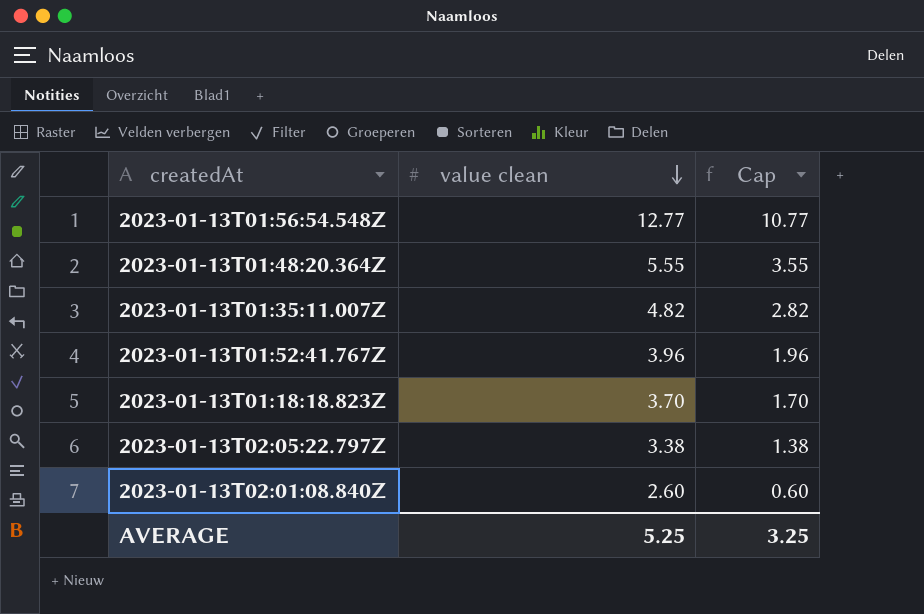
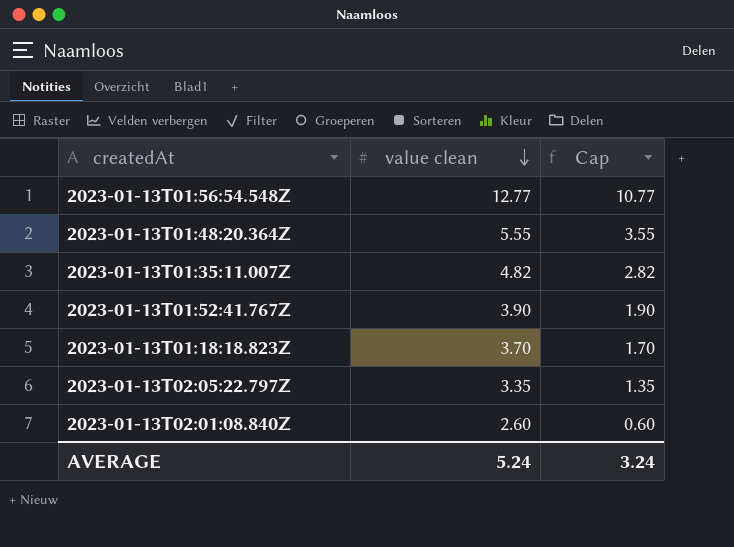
2023-01-13T01:52:41.767Z | value clean: 3.96 -> 3.90
2023-01-13T01:52:41.767Z | Cap: 1.96 -> 1.90
2023-01-13T02:05:22.797Z | value clean: 3.38 -> 3.35
2023-01-13T02:05:22.797Z | Cap: 1.38 -> 1.35
AVERAGE | value clean: 5.25 -> 5.24
AVERAGE | Cap: 3.25 -> 3.24

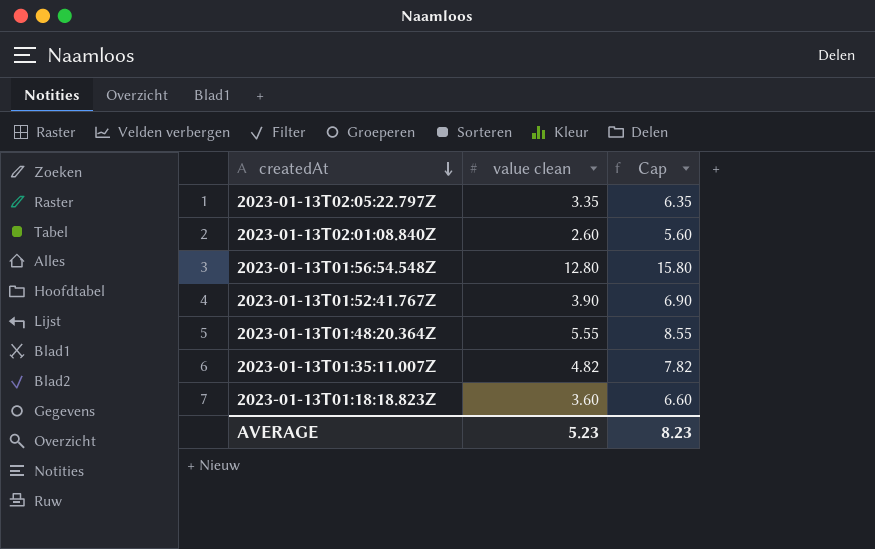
row order: value clean descending -> createdAt descending
column Cap | formula: [value clean] - 2 -> [value clean] + 3
2023-01-13T01:56:54.548Z | value clean: 12.77 -> 12.80
2023-01-13T01:18:18.823Z | value clean: 3.70 -> 3.60
AVERAGE | value clean: 5.24 -> 5.23
AVERAGE | Cap: 3.24 -> 8.23

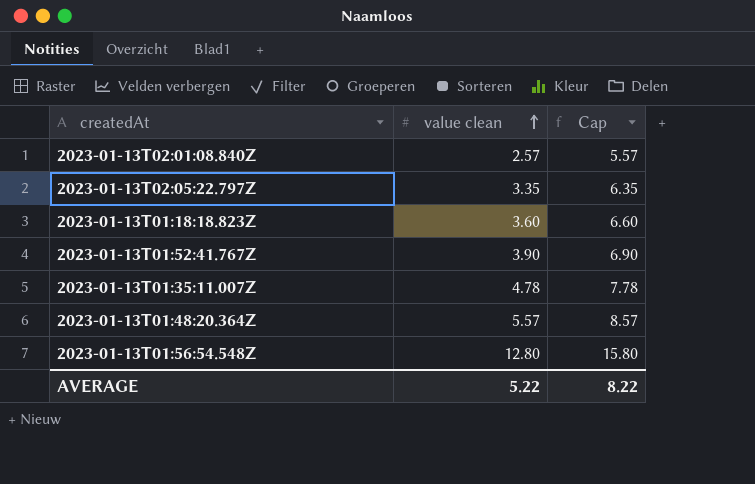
row order: createdAt descending -> value clean ascending
2023-01-13T02:01:08.840Z | value clean: 2.60 -> 2.57
2023-01-13T02:01:08.840Z | Cap: 5.60 -> 5.57
2023-01-13T01:35:11.007Z | value clean: 4.82 -> 4.78
2023-01-13T01:35:11.007Z | Cap: 7.82 -> 7.78
2023-01-13T01:48:20.364Z | value clean: 5.55 -> 5.57
2023-01-13T01:48:20.364Z | Cap: 8.55 -> 8.57
AVERAGE | value clean: 5.23 -> 5.22
AVERAGE | Cap: 8.23 -> 8.22

